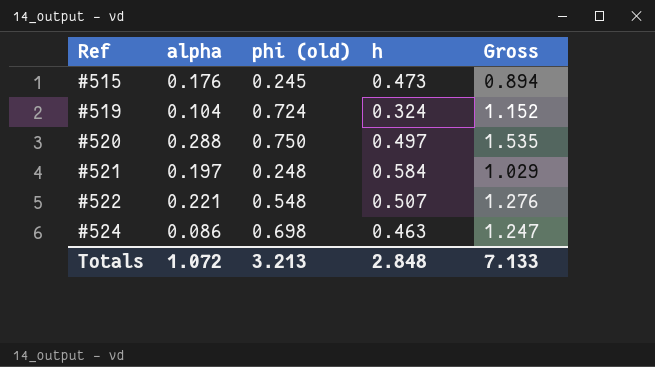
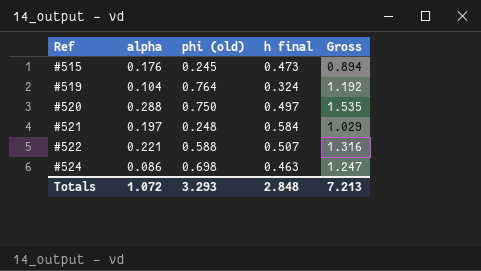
column name: h -> h final
#519 | phi (old): 0.724 -> 0.764
#519 | Gross: 1.152 -> 1.192
#522 | phi (old): 0.548 -> 0.588
#522 | Gross: 1.276 -> 1.316
Totals | phi (old): 3.213 -> 3.293
Totals | Gross: 7.133 -> 7.213

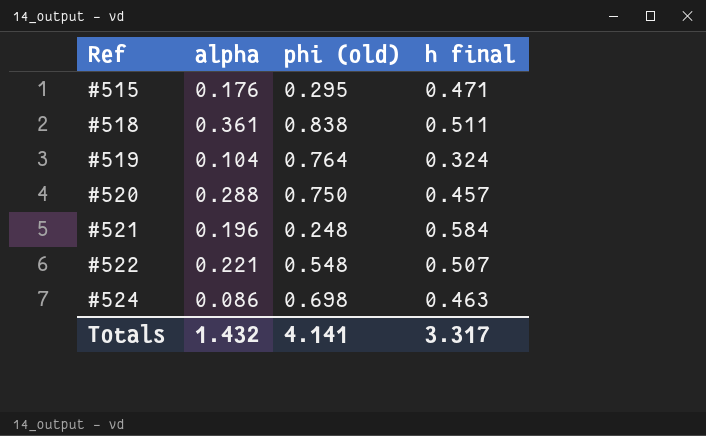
column Gross | formula: [alpha] + [phi (old)] + [h final] -> none
#515 | phi (old): 0.245 -> 0.295
#515 | h final: 0.473 -> 0.471
row #518: none -> 0.361 | 0.838 | 0.511
#520 | h final: 0.497 -> 0.457
#521 | alpha: 0.197 -> 0.196
#522 | phi (old): 0.588 -> 0.548
Totals | alpha: 1.072 -> 1.432
Totals | phi (old): 3.293 -> 4.141
Totals | h final: 2.848 -> 3.317

